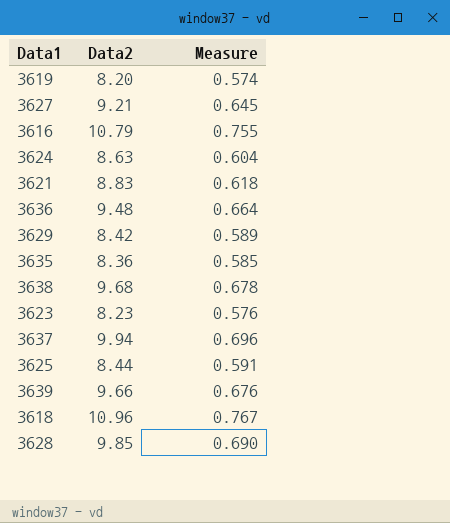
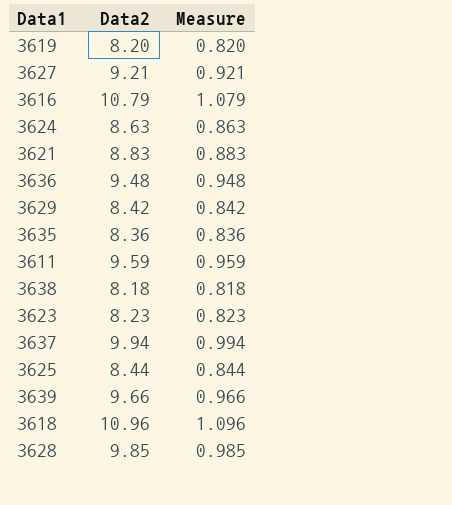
column Measure | formula: [Data2] * 0.07 -> [Data2] * 0.1
row 3611: none -> 9.59 | 0.959
3638 | Data2: 9.68 -> 8.18

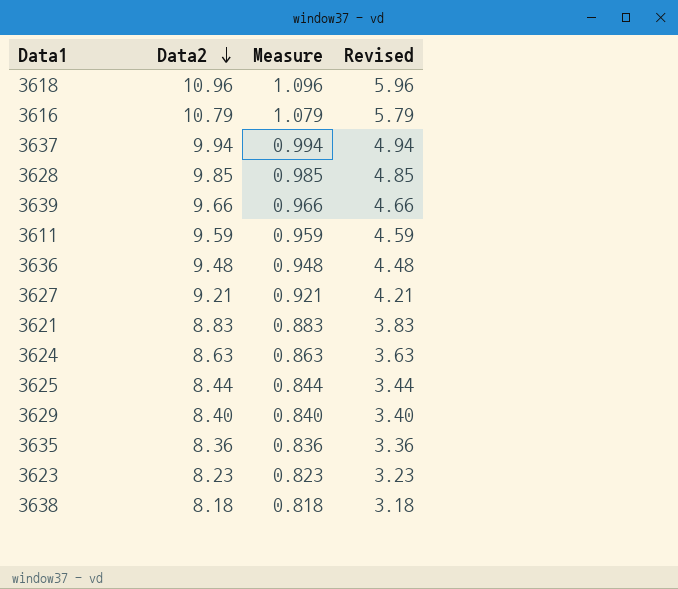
row order: none -> Data2 descending
column Revised | formula: none -> [Data2] - 5
row 3619: 8.20 | 0.820 -> none
3629 | Data2: 8.42 -> 8.40
3629 | Measure: 0.842 -> 0.840

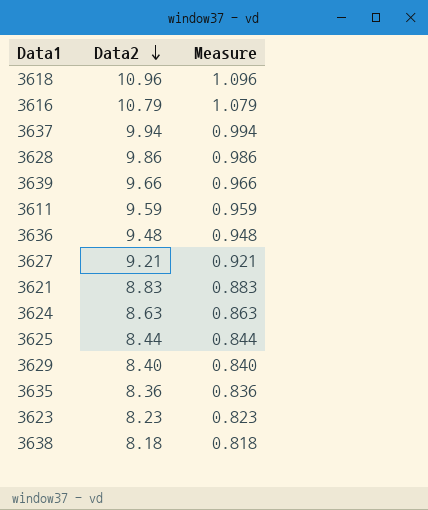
column Revised | formula: [Data2] - 5 -> none
3628 | Data2: 9.85 -> 9.86
3628 | Measure: 0.985 -> 0.986

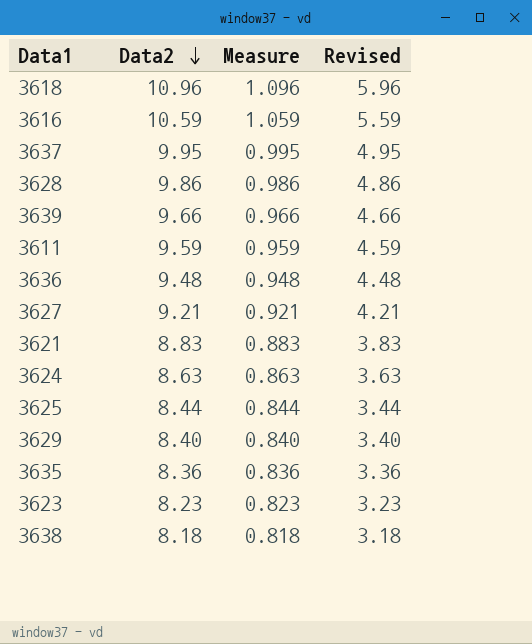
column Revised | formula: none -> [Data2] - 5
3616 | Data2: 10.79 -> 10.59
3616 | Measure: 1.079 -> 1.059
3637 | Data2: 9.94 -> 9.95
3637 | Measure: 0.994 -> 0.995

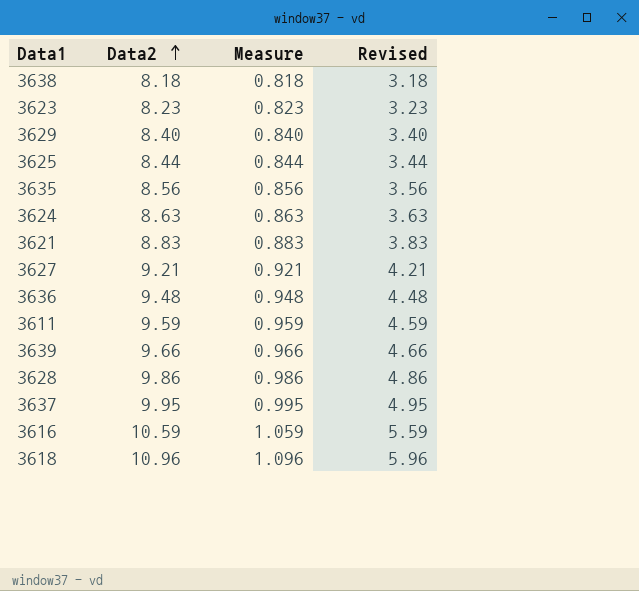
row order: Data2 descending -> Data2 ascending
3635 | Data2: 8.36 -> 8.56
3635 | Measure: 0.836 -> 0.856
3635 | Revised: 3.36 -> 3.56

